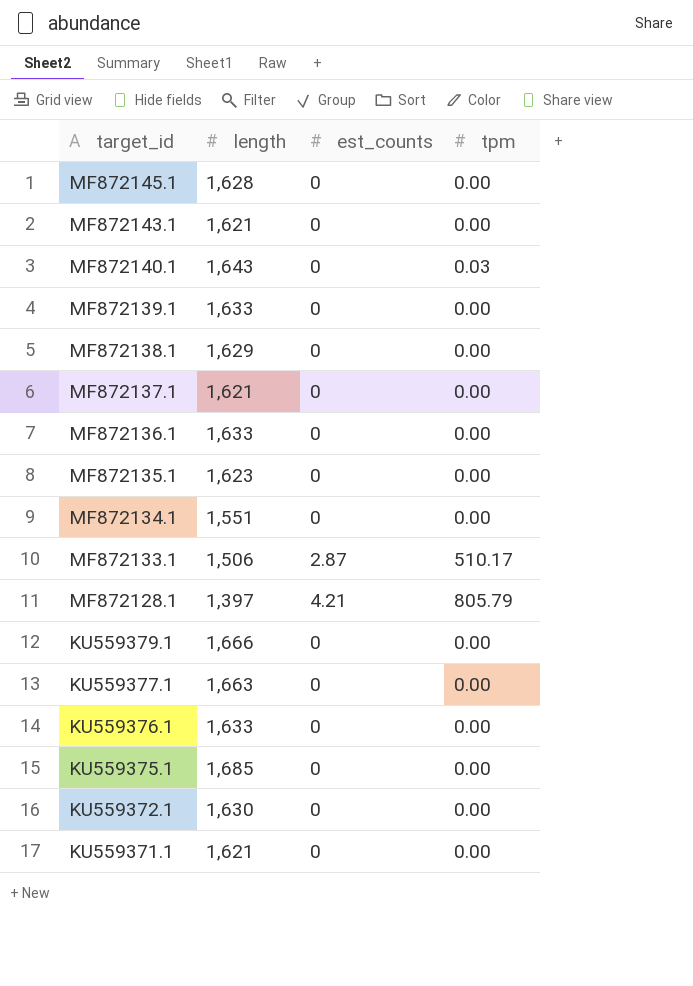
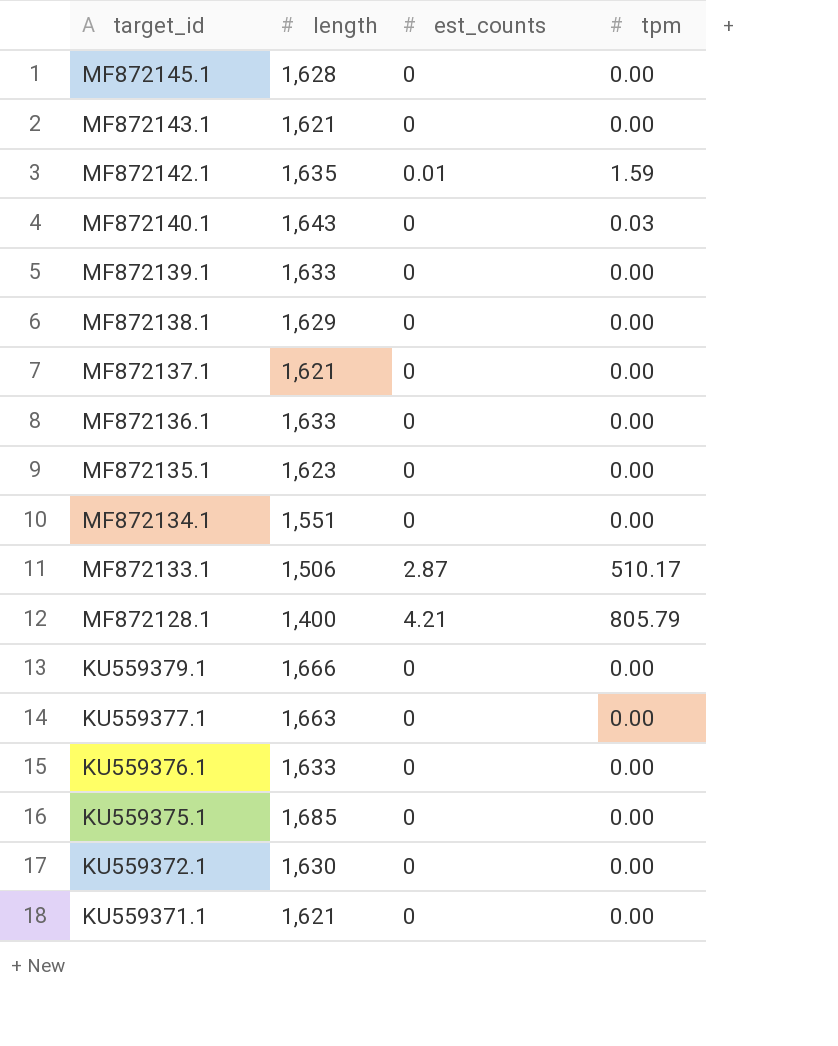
row MF872142.1: none -> 1,635 | 0.01 | 1.59
MF872128.1 | length: 1,397 -> 1,400

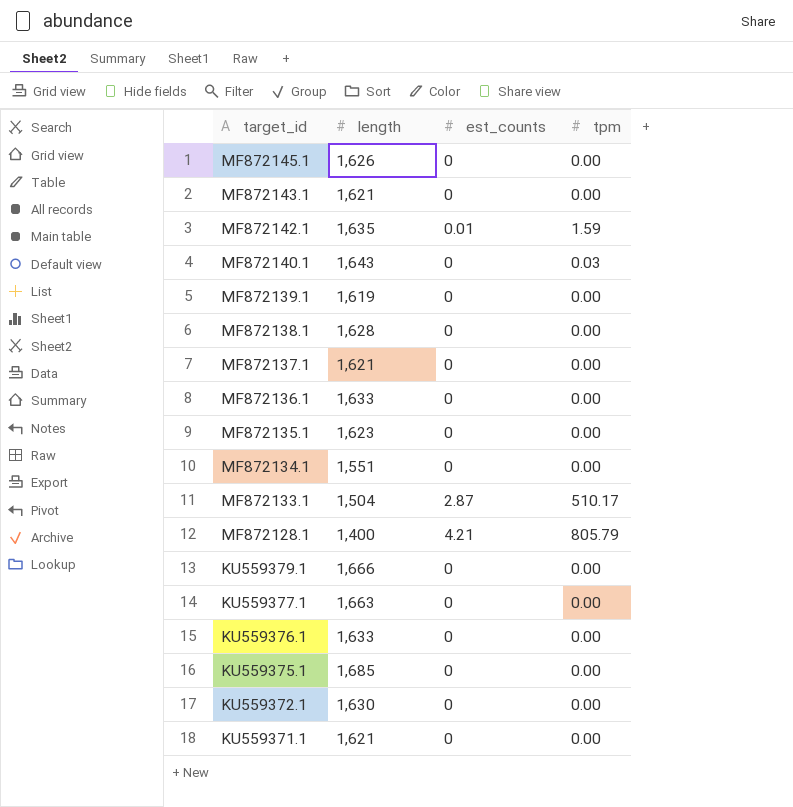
MF872145.1 | length: 1,628 -> 1,626
MF872139.1 | length: 1,633 -> 1,619
MF872138.1 | length: 1,629 -> 1,628
MF872133.1 | length: 1,506 -> 1,504

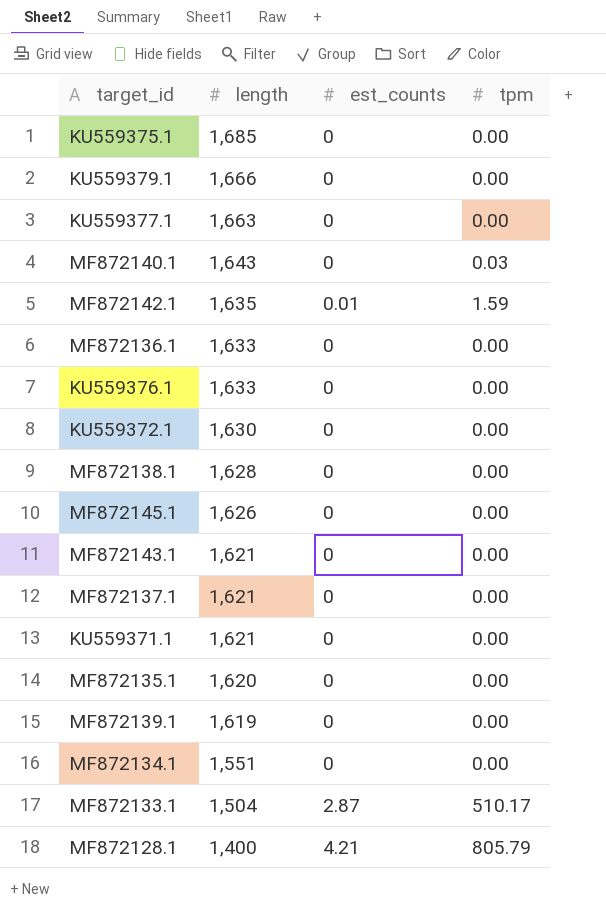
row order: target_id descending -> length descending
MF872135.1 | length: 1,623 -> 1,620

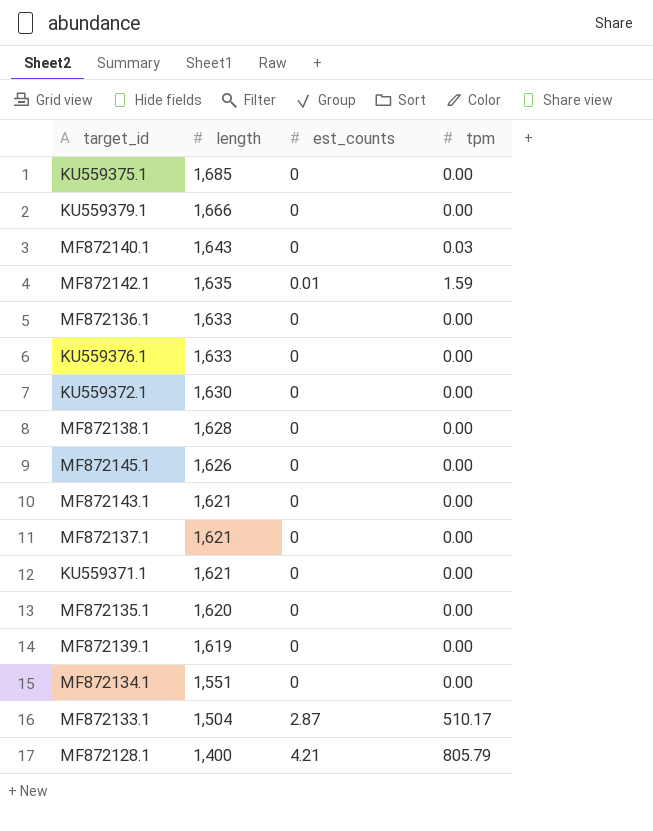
row KU559377.1: 1,663 | 0 | 0.00 -> none

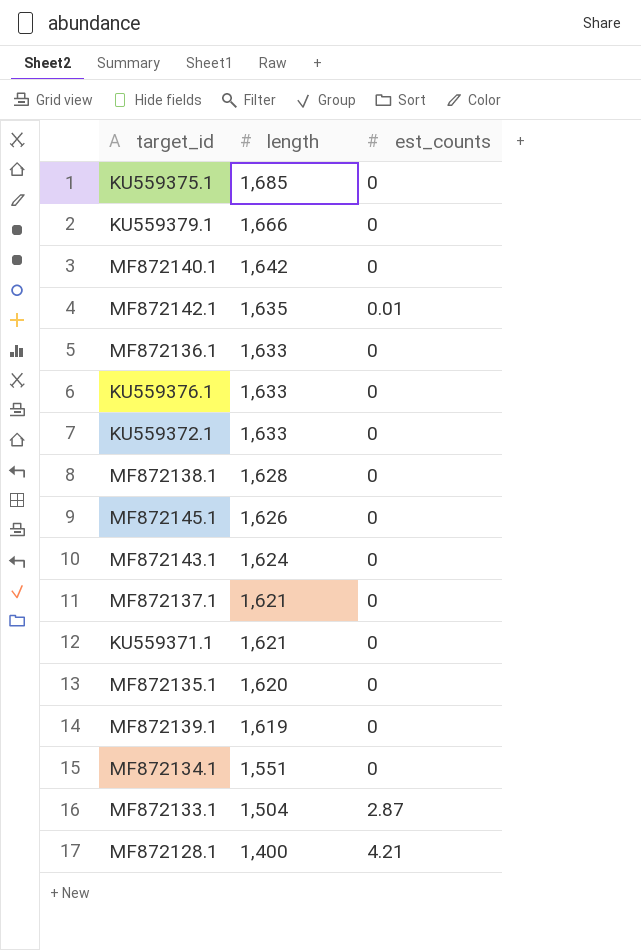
column tpm | position: 4 -> none
MF872140.1 | length: 1,643 -> 1,642
KU559372.1 | length: 1,630 -> 1,633
MF872143.1 | length: 1,621 -> 1,624

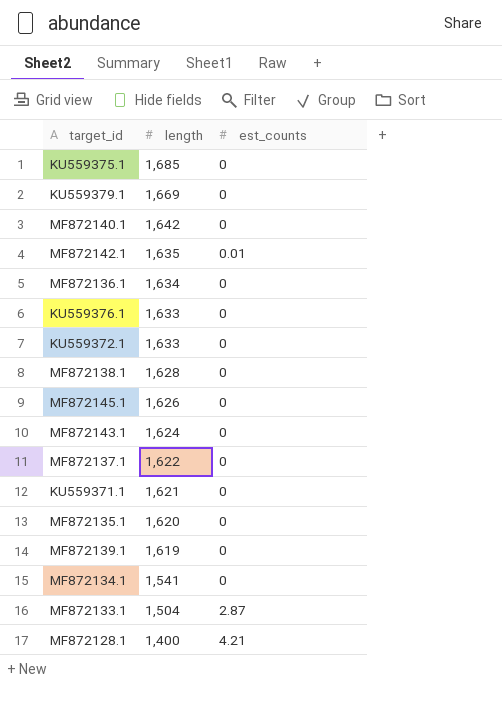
KU559379.1 | length: 1,666 -> 1,669
MF872136.1 | length: 1,633 -> 1,634
MF872137.1 | length: 1,621 -> 1,622
MF872134.1 | length: 1,551 -> 1,541

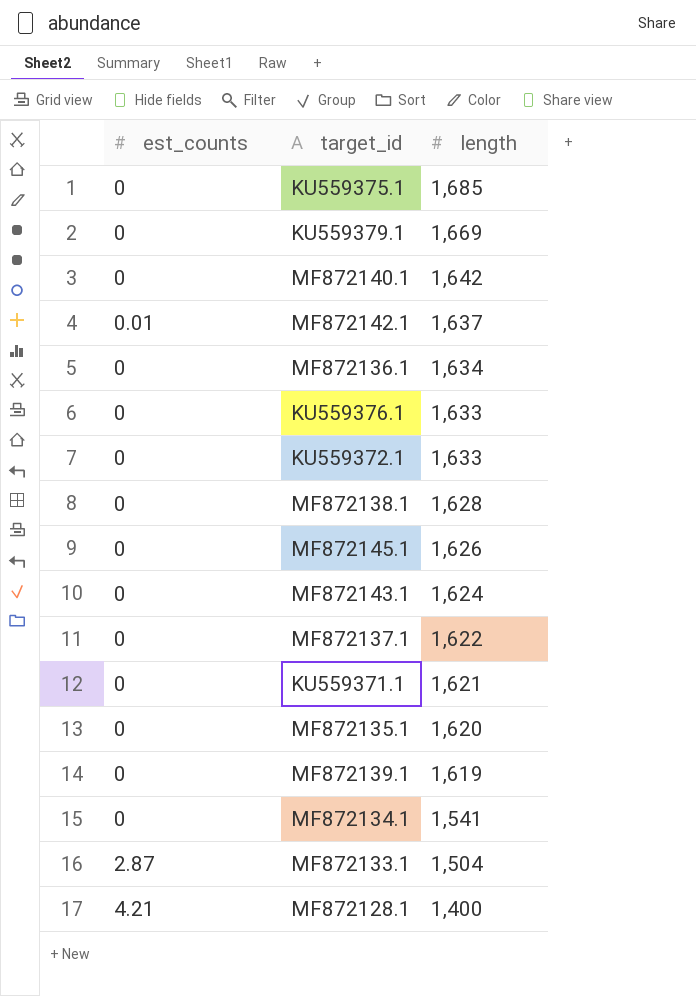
column est_counts | position: 3 -> 1
MF872142.1 | length: 1,635 -> 1,637

